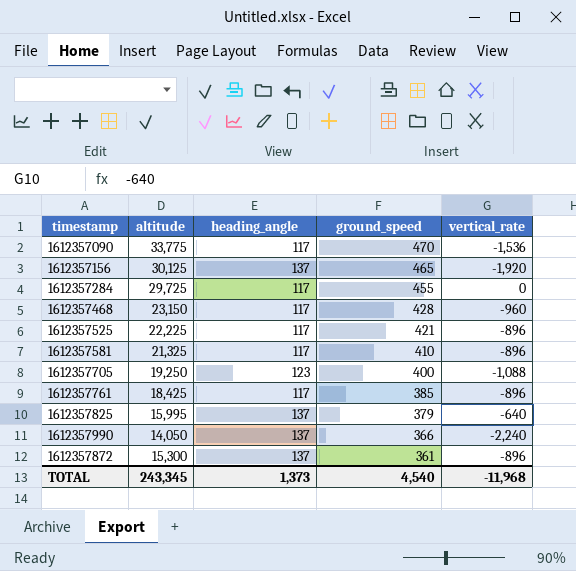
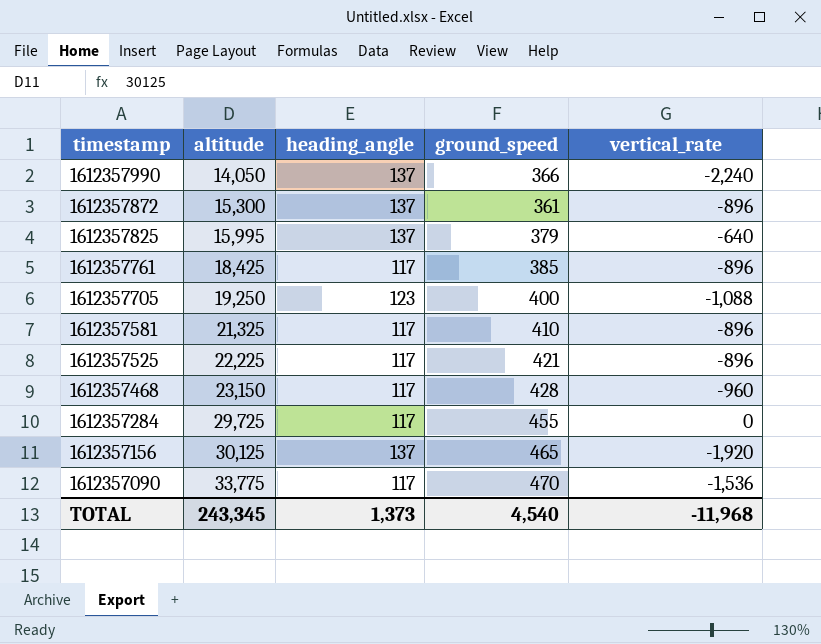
row order: ground_speed descending -> timestamp descending

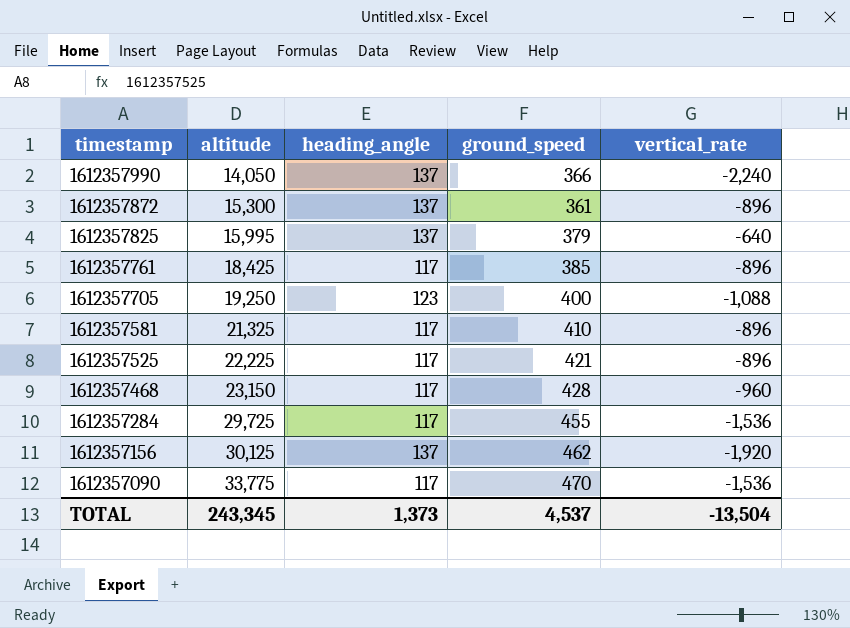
1612357284 | vertical_rate: 0 -> -1,536
1612357156 | ground_speed: 465 -> 462
TOTAL | ground_speed: 4,540 -> 4,537
TOTAL | vertical_rate: -11,968 -> -13,504

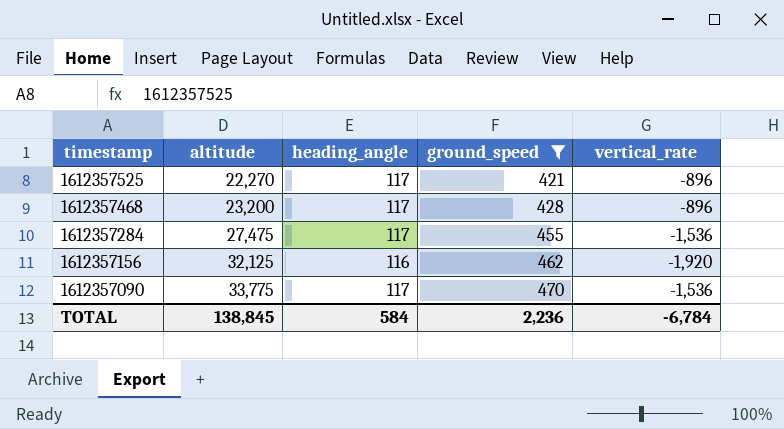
filter: none -> ground_speed >= 421
1612357525 | altitude: 22,225 -> 22,270
1612357468 | altitude: 23,150 -> 23,200
1612357468 | vertical_rate: -960 -> -896
1612357284 | altitude: 29,725 -> 27,475
1612357156 | altitude: 30,125 -> 32,125
1612357156 | heading_angle: 137 -> 116
TOTAL | altitude: 243,345 -> 138,845
TOTAL | heading_angle: 1,373 -> 584
TOTAL | ground_speed: 4,537 -> 2,236
TOTAL | vertical_rate: -13,504 -> -6,784

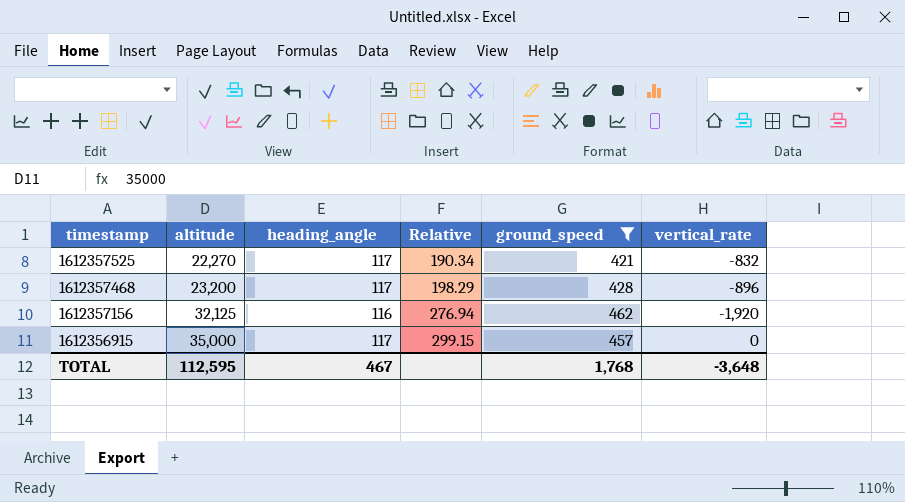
column Relative | formula: none -> [altitude] / [heading_angle]
row 1612357284: 27,475 | 117 | 455 | -1,536 -> none
row 1612357090: 33,775 | 117 | 470 | -1,536 -> none
1612357525 | vertical_rate: -896 -> -832
row 1612356915: none -> 35,000 | 117 | 299.15 | 457 | 0
TOTAL | altitude: 138,845 -> 112,595
TOTAL | heading_angle: 584 -> 467
TOTAL | ground_speed: 2,236 -> 1,768
TOTAL | vertical_rate: -6,784 -> -3,648

